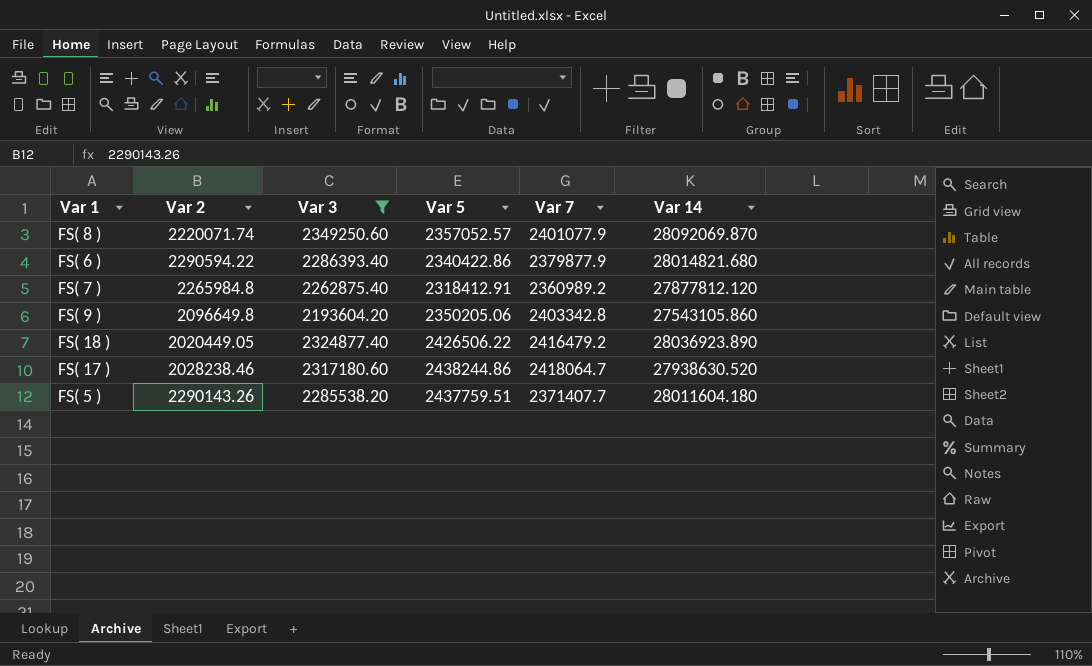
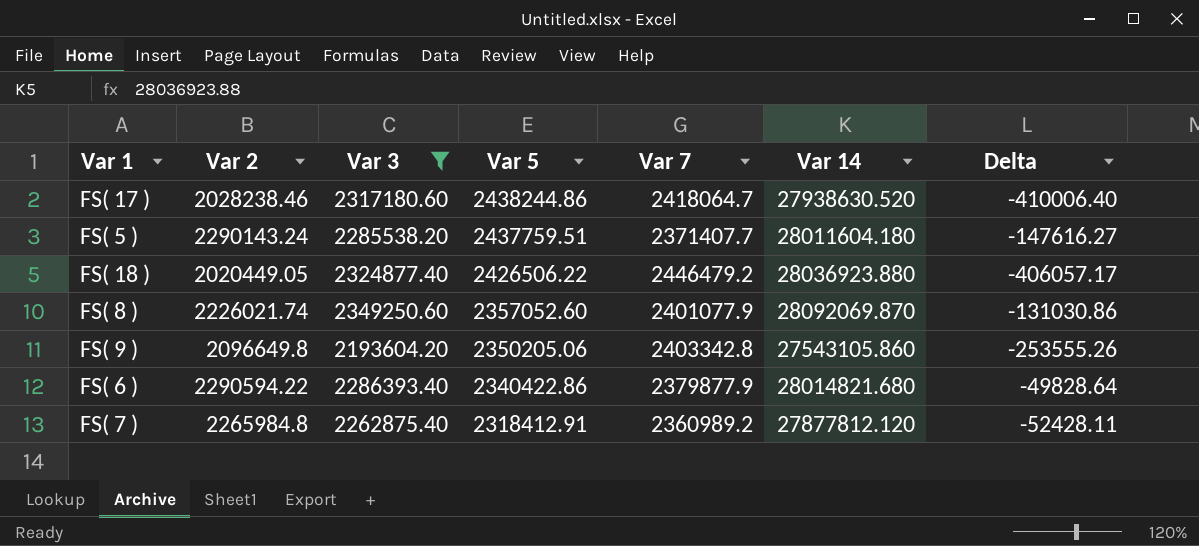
row order: none -> Var 5 descending
column Delta | formula: none -> [Var 2] - [Var 5]
FS( 5 ) | Var 2: 2290143.26 -> 2290143.24
FS( 18 ) | Var 7: 2416479.2 -> 2446479.2
FS( 18 ) | Var 14: 28036923.890 -> 28036923.880
FS( 8 ) | Var 2: 2220071.74 -> 2226021.74
FS( 8 ) | Var 5: 2357052.57 -> 2357052.60

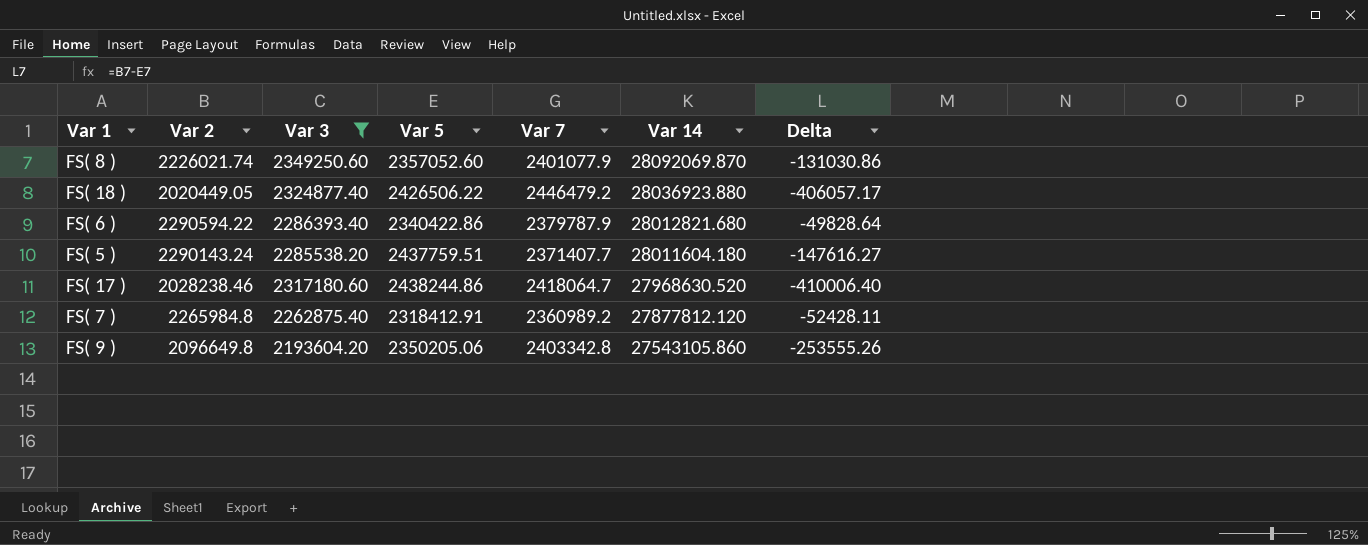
row order: Var 5 descending -> Var 14 descending
FS( 6 ) | Var 7: 2379877.9 -> 2379787.9
FS( 6 ) | Var 14: 28014821.680 -> 28012821.680
FS( 17 ) | Var 14: 27938630.520 -> 27968630.520

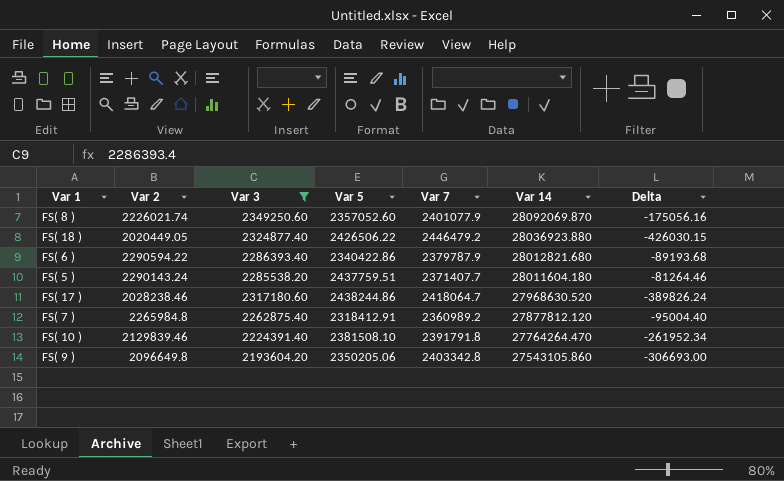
column Delta | formula: [Var 2] - [Var 5] -> [Var 2] - [Var 7]
row FS( 10 ): none -> 2129839.46 | 2224391.40 | 2381508.10 | 2391791.8 | 27764264.470 | -261952.34

